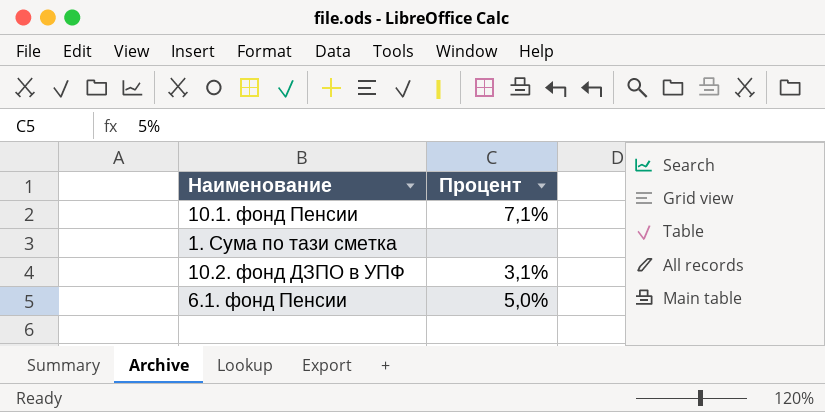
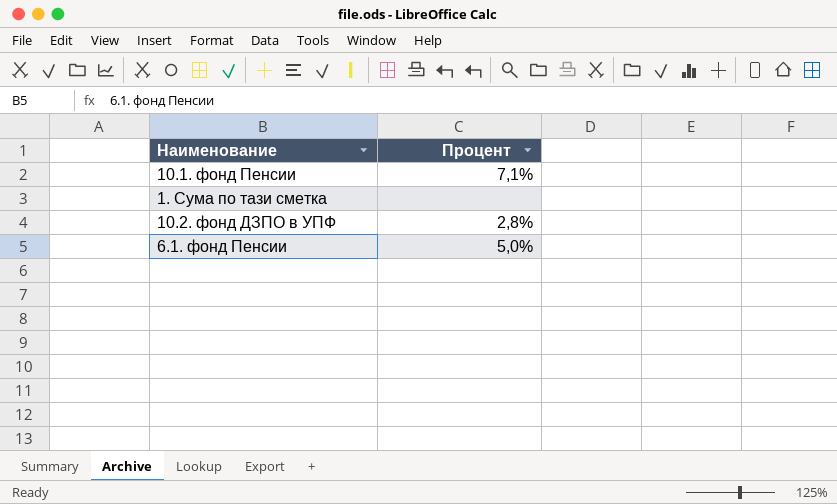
10.2. фонд ДЗПО в УПФ | Процент: 3,1% -> 2,8%

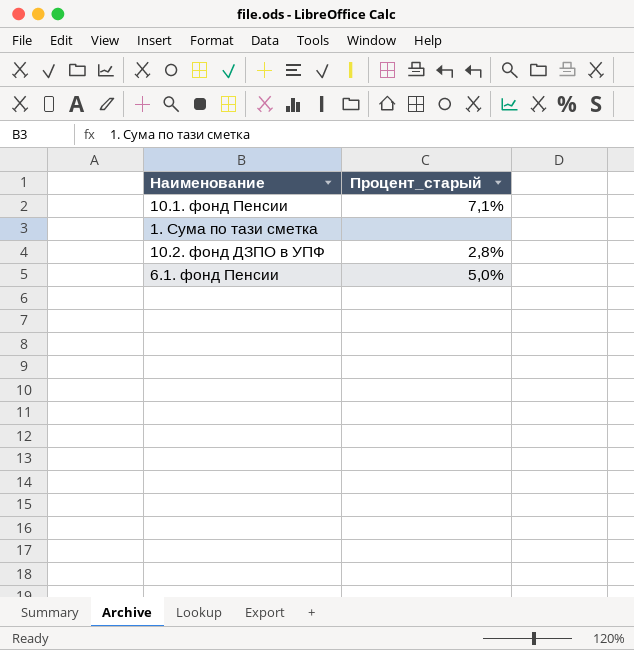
column name: Процент -> Процент_старый

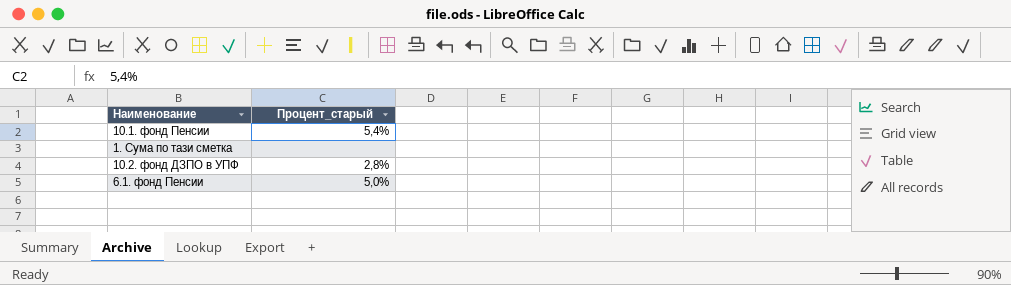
10.1. фонд Пенсии | Процент_старый: 7,1% -> 5,4%

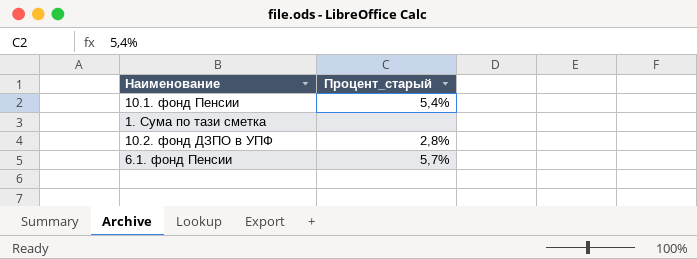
6.1. фонд Пенсии | Процент_старый: 5,0% -> 5,7%

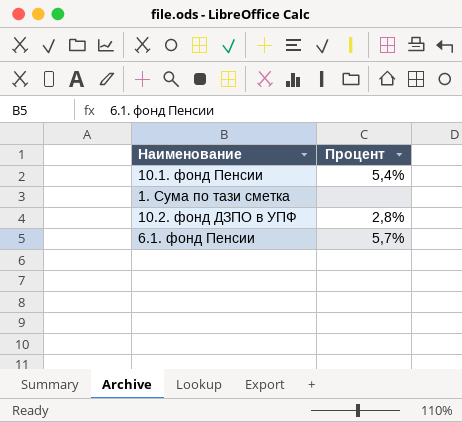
column name: Процент_старый -> Процент

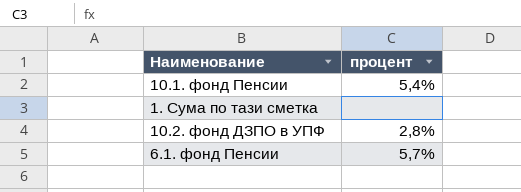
column name: Процент -> процент

